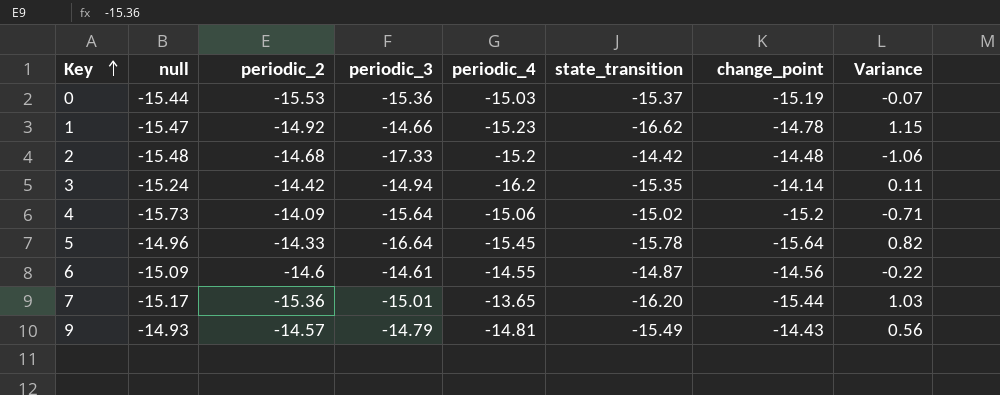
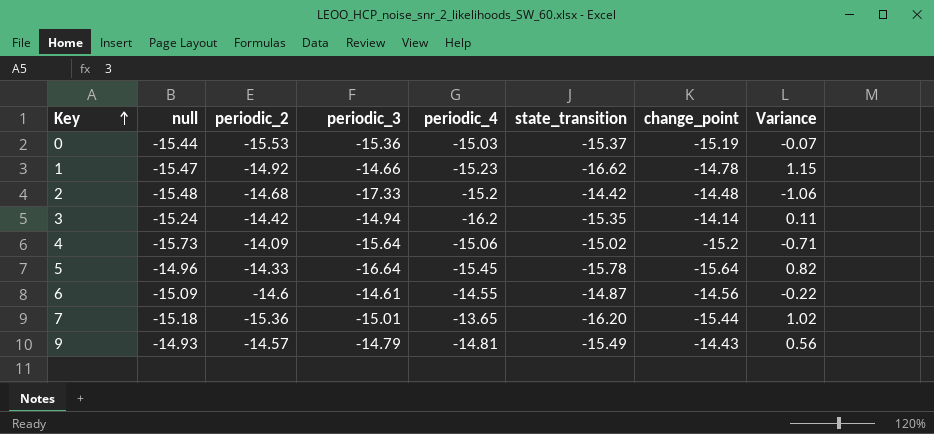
7 | null: -15.17 -> -15.18
7 | Variance: 1.03 -> 1.02

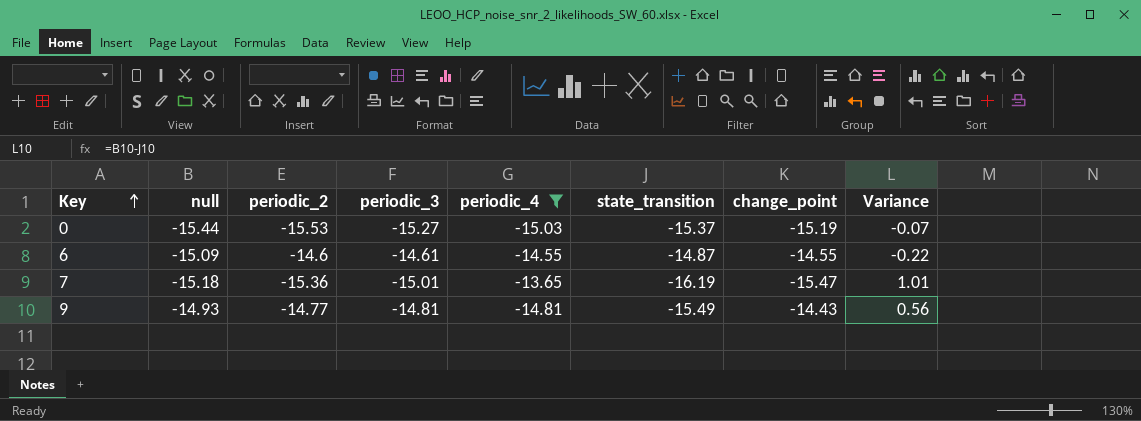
filter: none -> periodic_4 >= -15.03
0 | periodic_3: -15.36 -> -15.27
6 | change_point: -14.56 -> -14.55
7 | state_transition: -16.20 -> -16.19
7 | change_point: -15.44 -> -15.47
7 | Variance: 1.02 -> 1.01
9 | periodic_2: -14.57 -> -14.77
9 | periodic_3: -14.79 -> -14.81

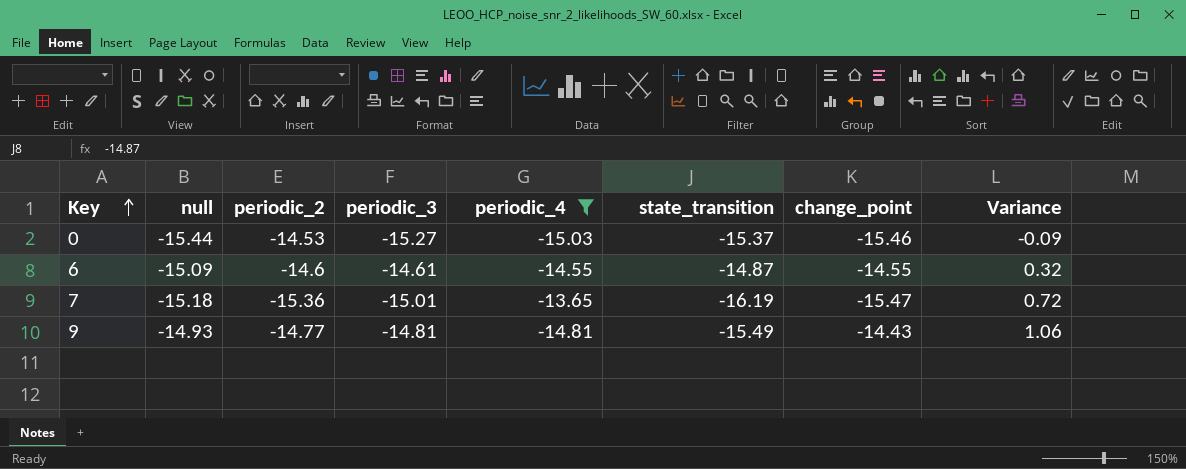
column Variance | formula: [null] - [state_transition] -> [change_point] - [state_transition]
0 | periodic_2: -15.53 -> -14.53
0 | change_point: -15.19 -> -15.46

